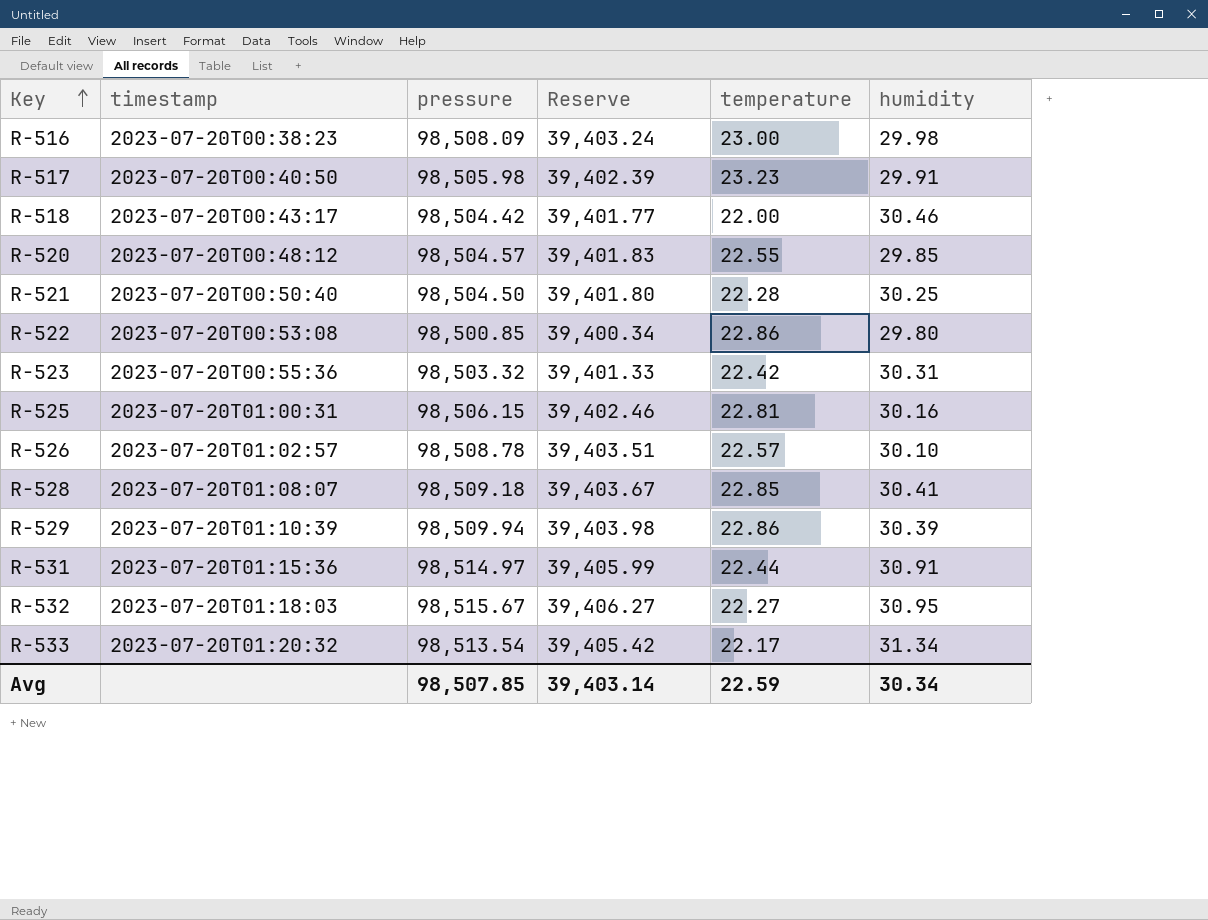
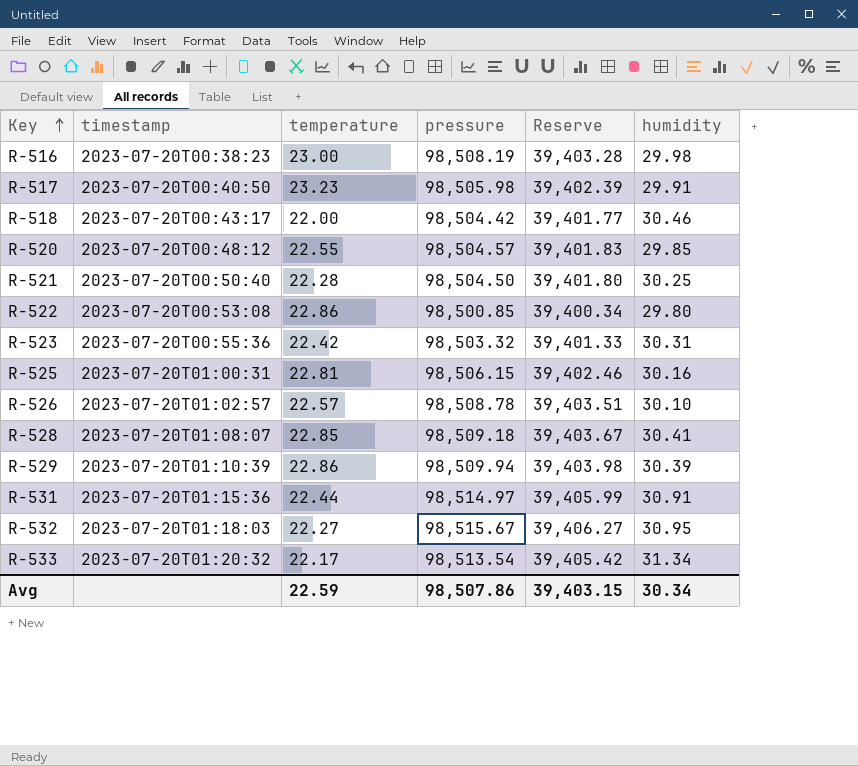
column temperature | position: 5 -> 3
R-516 | pressure: 98,508.09 -> 98,508.19
R-516 | Reserve: 39,403.24 -> 39,403.28
Avg | pressure: 98,507.85 -> 98,507.86
Avg | Reserve: 39,403.14 -> 39,403.15

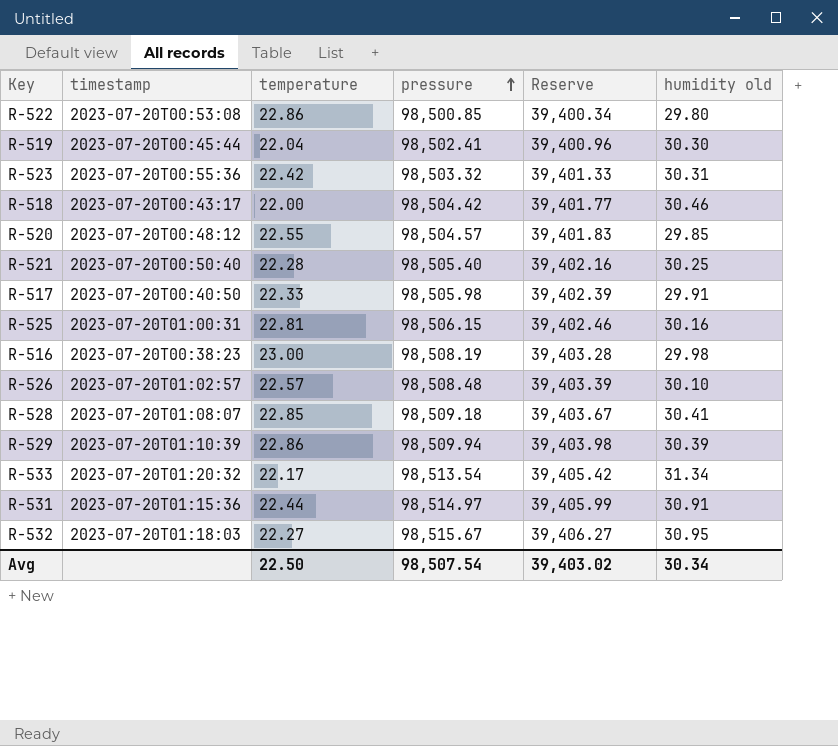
row order: Key ascending -> pressure ascending
column name: humidity -> humidity old
row R-519: none -> 2023-07-20T00:45:44 | 22.04 | 98,502.41 | 39,400.96 | 30.30
R-521 | pressure: 98,504.50 -> 98,505.40
R-521 | Reserve: 39,401.80 -> 39,402.16
R-517 | temperature: 23.23 -> 22.33
R-526 | pressure: 98,508.78 -> 98,508.48
R-526 | Reserve: 39,403.51 -> 39,403.39
Avg | temperature: 22.59 -> 22.50
Avg | pressure: 98,507.86 -> 98,507.54
Avg | Reserve: 39,403.15 -> 39,403.02

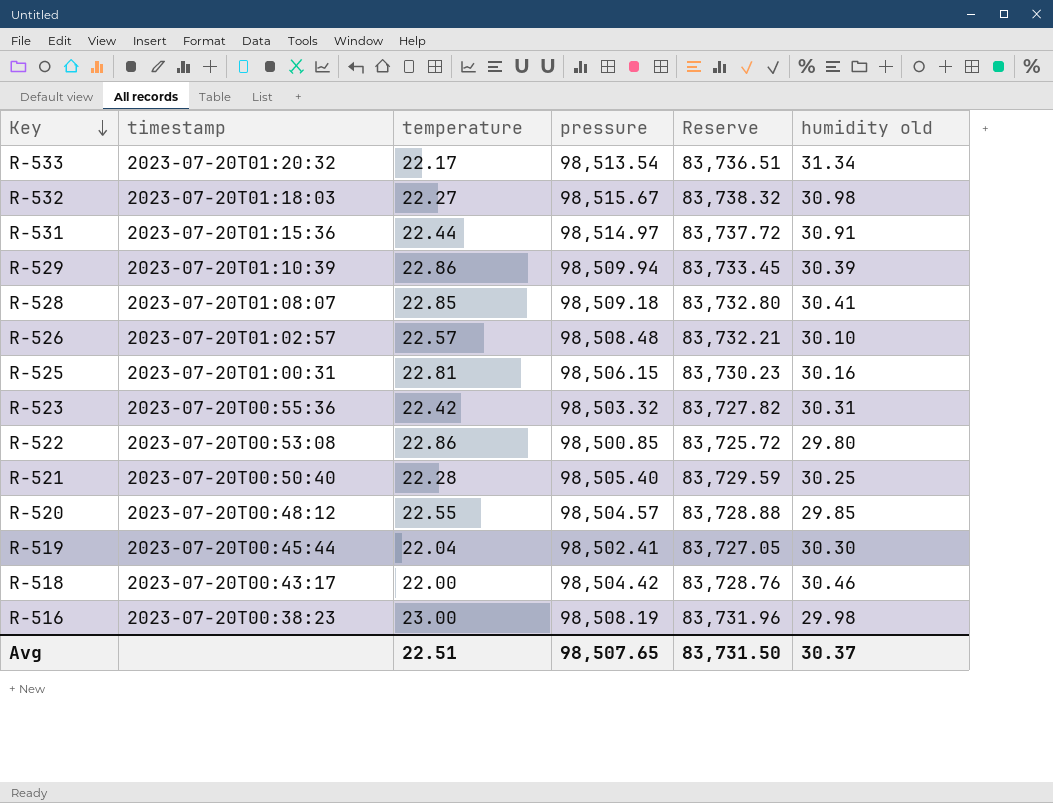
row order: pressure ascending -> Key descending
column Reserve | formula: [pressure] * 0.4 -> [pressure] * 0.85
row R-517: 2023-07-20T00:40:50 | 22.33 | 98,505.98 | 39,402.39 | 29.91 -> none
R-532 | humidity old: 30.95 -> 30.98
Avg | temperature: 22.50 -> 22.51
Avg | pressure: 98,507.54 -> 98,507.65
Avg | Reserve: 39,403.02 -> 83,731.50
Avg | humidity old: 30.34 -> 30.37

